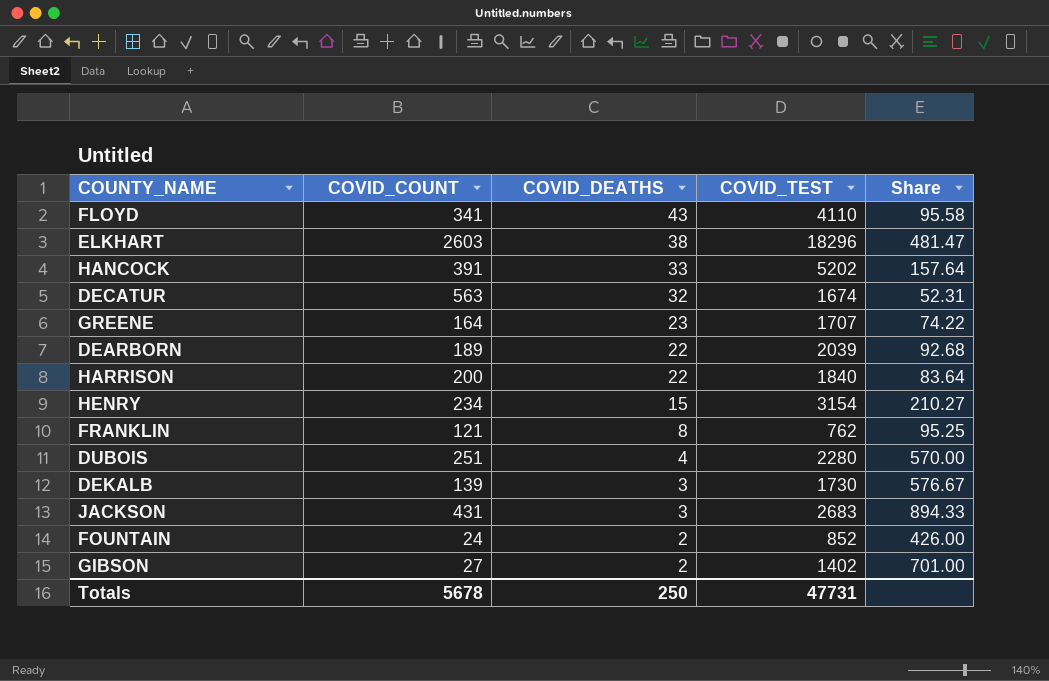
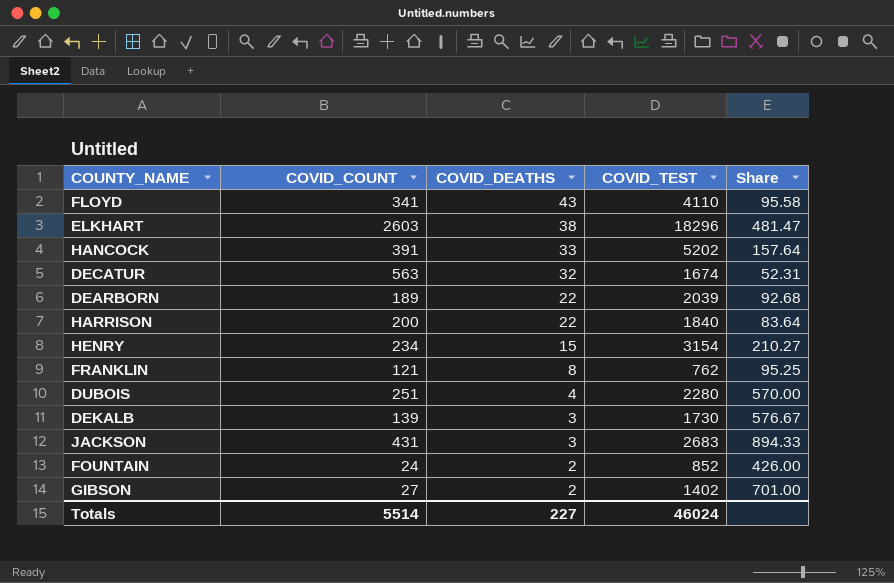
row GREENE: 164 | 23 | 1707 | 74.22 -> none
Totals | COVID_COUNT: 5678 -> 5514
Totals | COVID_DEATHS: 250 -> 227
Totals | COVID_TEST: 47731 -> 46024

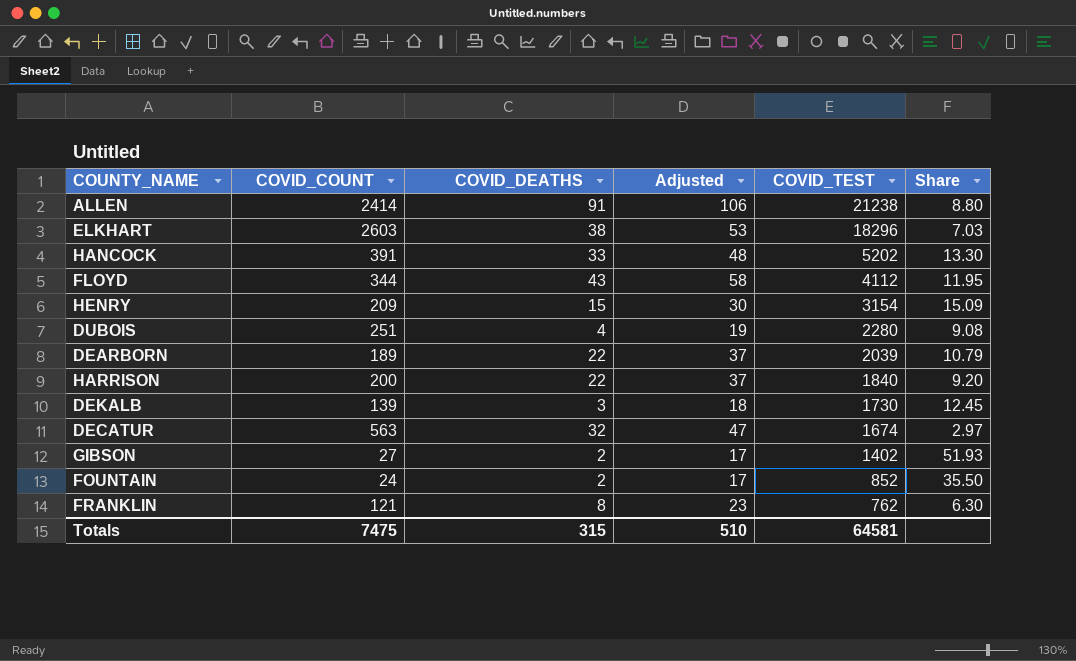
row order: COVID_DEATHS descending -> COVID_TEST descending
column Adjusted | formula: none -> [COVID_DEATHS] + 15
column Share | formula: [COVID_TEST] / [COVID_DEATHS] -> [COVID_TEST] / [COVID_COUNT]
row JACKSON: 431 | 3 | 2683 | 894.33 -> none
row ALLEN: none -> 2414 | 91 | 106 | 21238 | 8.80
FLOYD | COVID_COUNT: 341 -> 344
FLOYD | COVID_TEST: 4110 -> 4112
HENRY | COVID_COUNT: 234 -> 209
Totals | COVID_COUNT: 5514 -> 7475
Totals | COVID_DEATHS: 227 -> 315
Totals | COVID_TEST: 46024 -> 64581

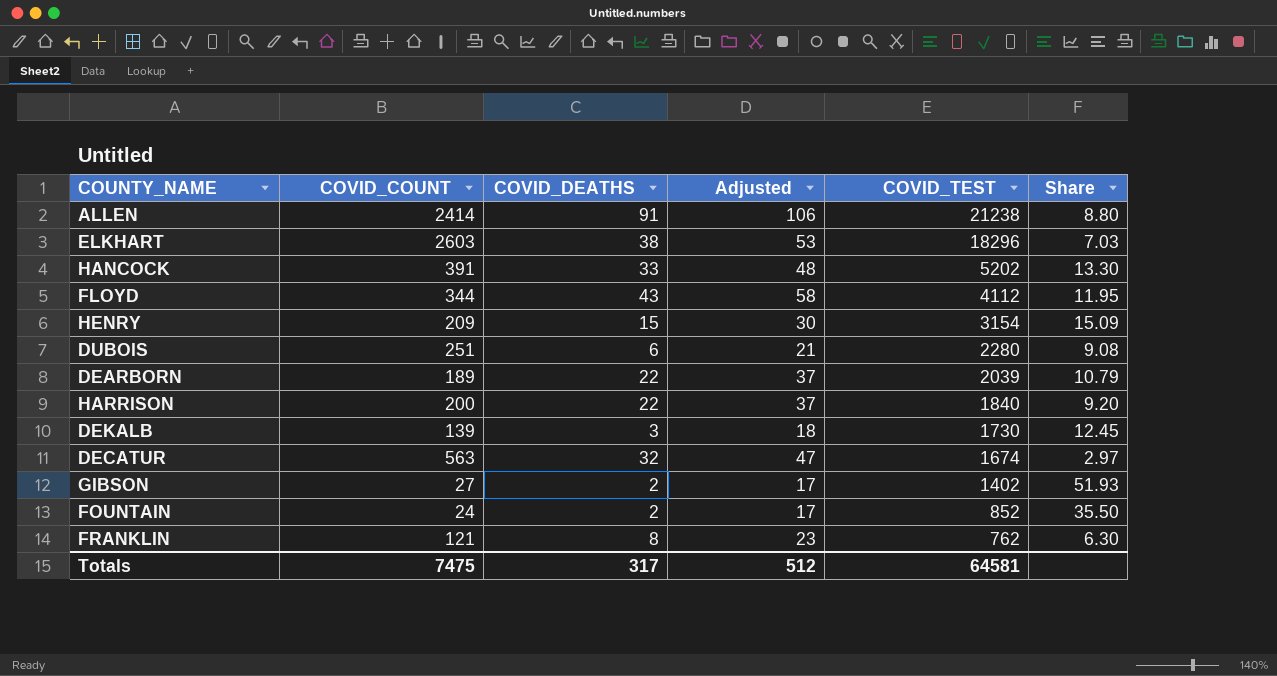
DUBOIS | COVID_DEATHS: 4 -> 6
DUBOIS | Adjusted: 19 -> 21
Totals | COVID_DEATHS: 315 -> 317
Totals | Adjusted: 510 -> 512

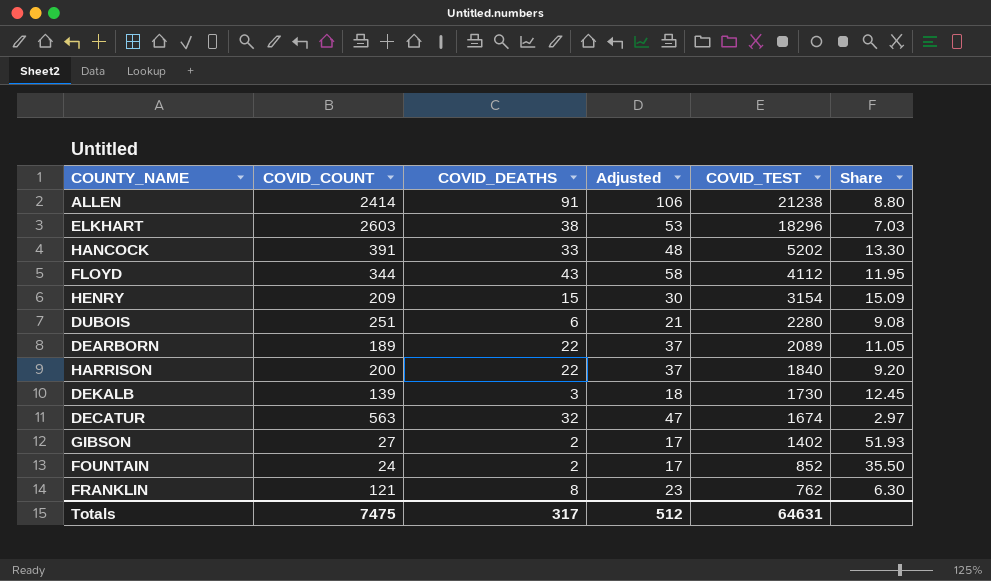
DEARBORN | COVID_TEST: 2039 -> 2089
DEARBORN | Share: 10.79 -> 11.05
Totals | COVID_TEST: 64581 -> 64631

